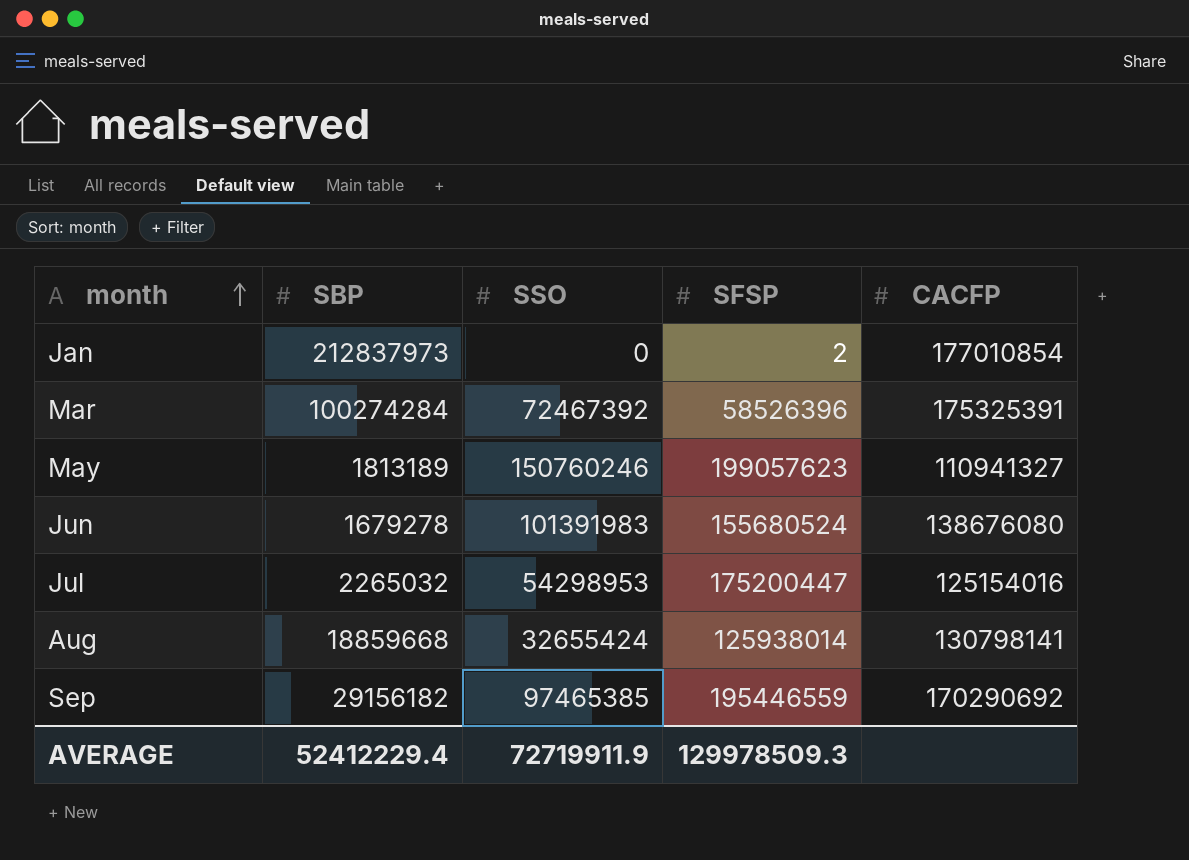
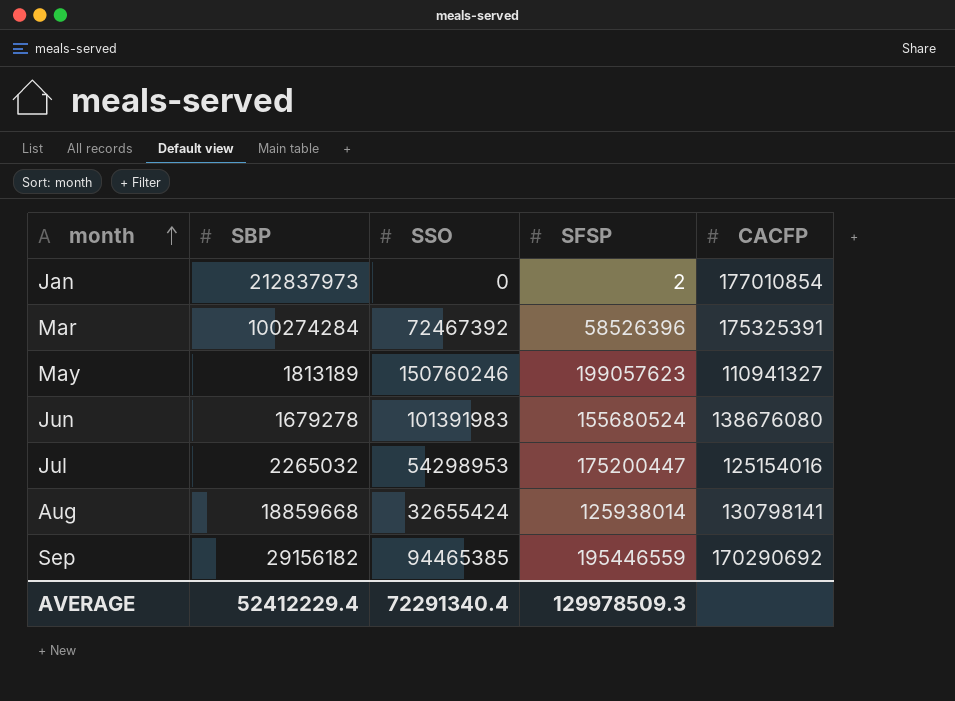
Sep | SSO: 97465385 -> 94465385
AVERAGE | SSO: 72719911.9 -> 72291340.4

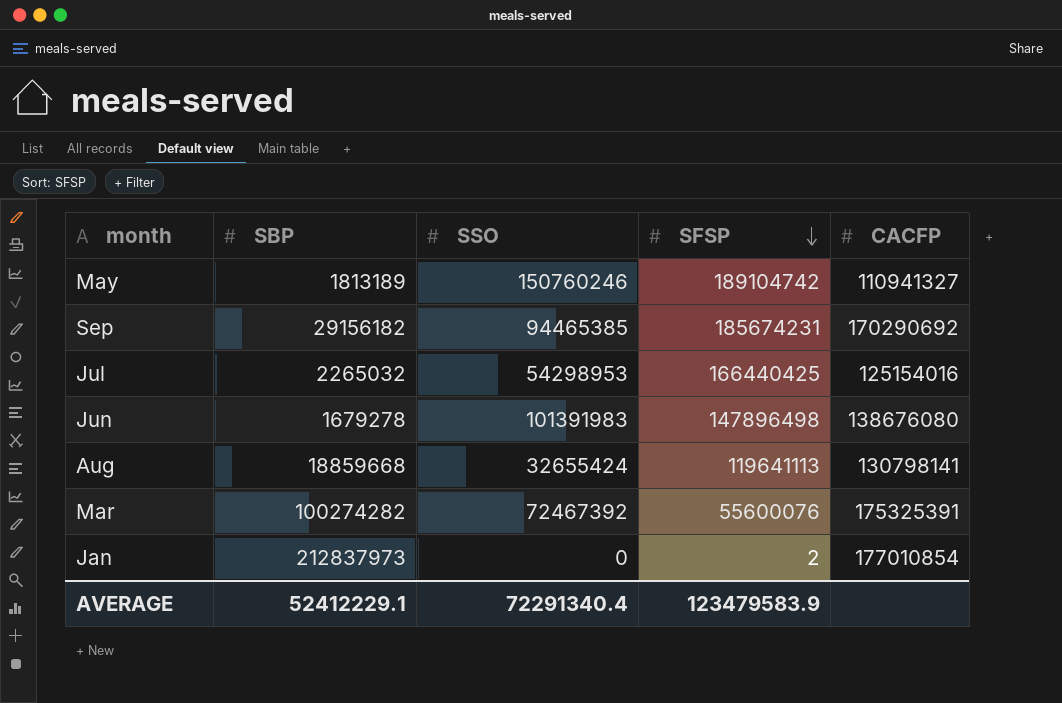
row order: month ascending -> SFSP descending
May | SFSP: 199057623 -> 189104742
Sep | SFSP: 195446559 -> 185674231
Jul | SFSP: 175200447 -> 166440425
Jun | SFSP: 155680524 -> 147896498
Aug | SFSP: 125938014 -> 119641113
Mar | SBP: 100274284 -> 100274282
Mar | SFSP: 58526396 -> 55600076
AVERAGE | SBP: 52412229.4 -> 52412229.1
AVERAGE | SFSP: 129978509.3 -> 123479583.9

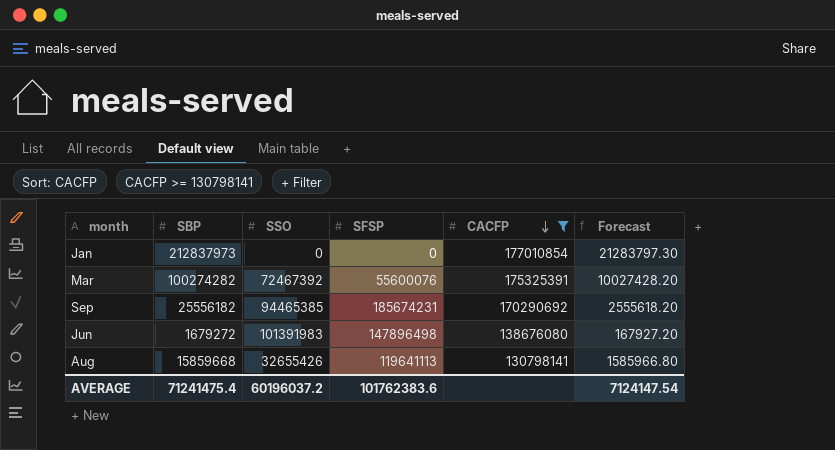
filter: none -> CACFP >= 130798141
row order: SFSP descending -> CACFP descending
column Forecast | formula: none -> [SBP] * 0.1
Jan | SFSP: 2 -> 0
Sep | SBP: 29156182 -> 25556182
Jun | SBP: 1679278 -> 1679272
Aug | SBP: 18859668 -> 15859668
Aug | SSO: 32655424 -> 32655426
AVERAGE | SBP: 52412229.1 -> 71241475.4
AVERAGE | SSO: 72291340.4 -> 60196037.2
AVERAGE | SFSP: 123479583.9 -> 101762383.6

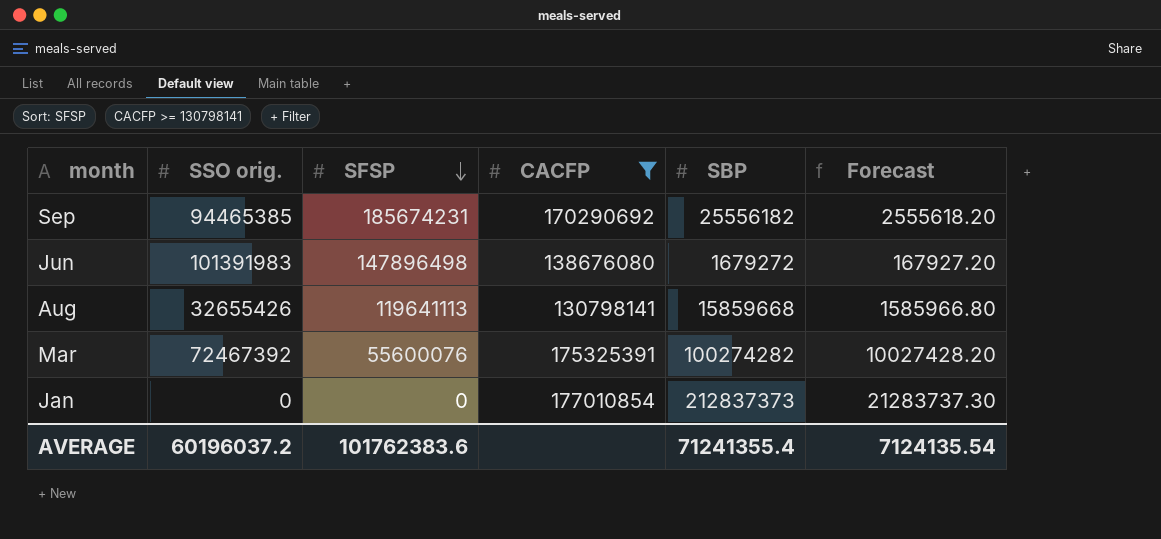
row order: CACFP descending -> SFSP descending
column name: SSO -> SSO orig.
column SBP | position: 2 -> 5
Jan | SBP: 212837973 -> 212837373
Jan | Forecast: 21283797.30 -> 21283737.30
AVERAGE | SBP: 71241475.4 -> 71241355.4
AVERAGE | Forecast: 7124147.54 -> 7124135.54

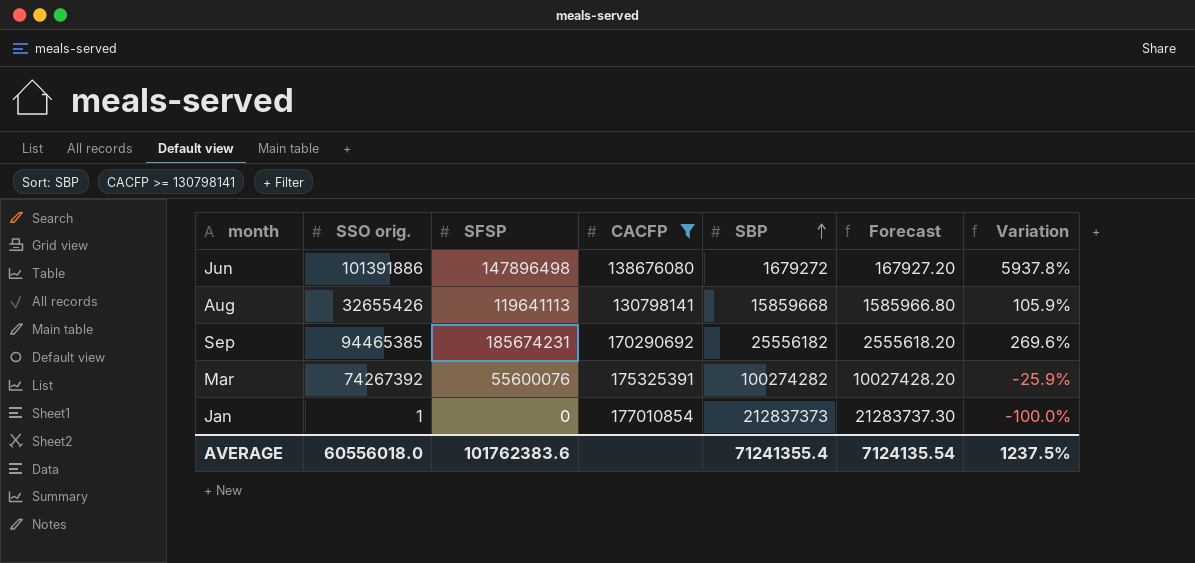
row order: SFSP descending -> SBP ascending
column Variation | formula: none -> ([SSO orig.] - [SBP]) / [SBP]
Jun | SSO orig.: 101391983 -> 101391886
Mar | SSO orig.: 72467392 -> 74267392
Jan | SSO orig.: 0 -> 1
AVERAGE | SSO orig.: 60196037.2 -> 60556018.0

